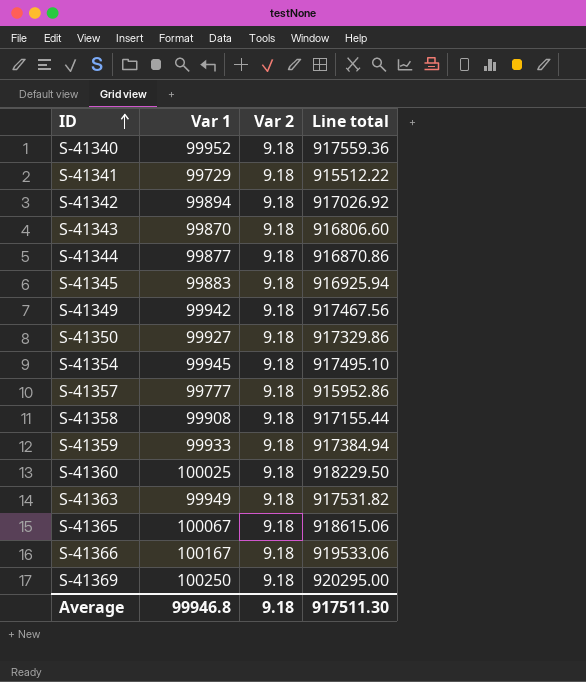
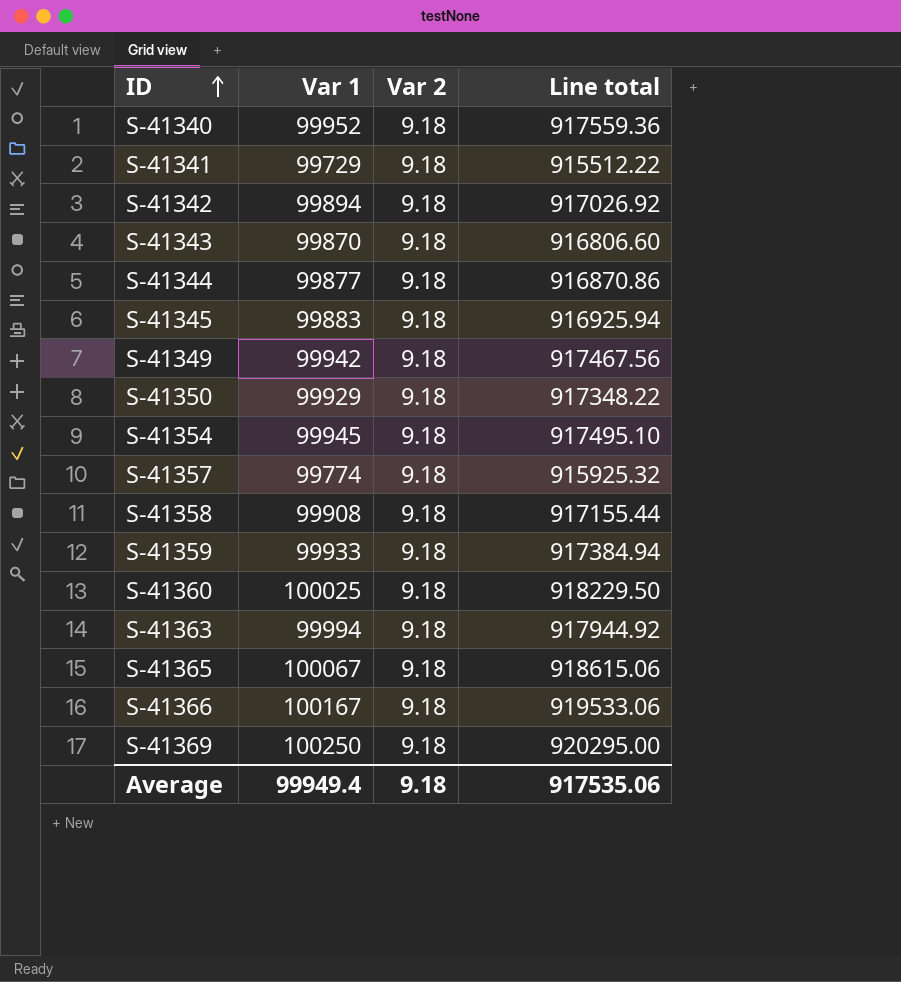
S-41350 | Var 1: 99927 -> 99929
S-41350 | Line total: 917329.86 -> 917348.22
S-41357 | Var 1: 99777 -> 99774
S-41357 | Line total: 915952.86 -> 915925.32
S-41363 | Var 1: 99949 -> 99994
S-41363 | Line total: 917531.82 -> 917944.92
Average | Var 1: 99946.8 -> 99949.4
Average | Line total: 917511.30 -> 917535.06

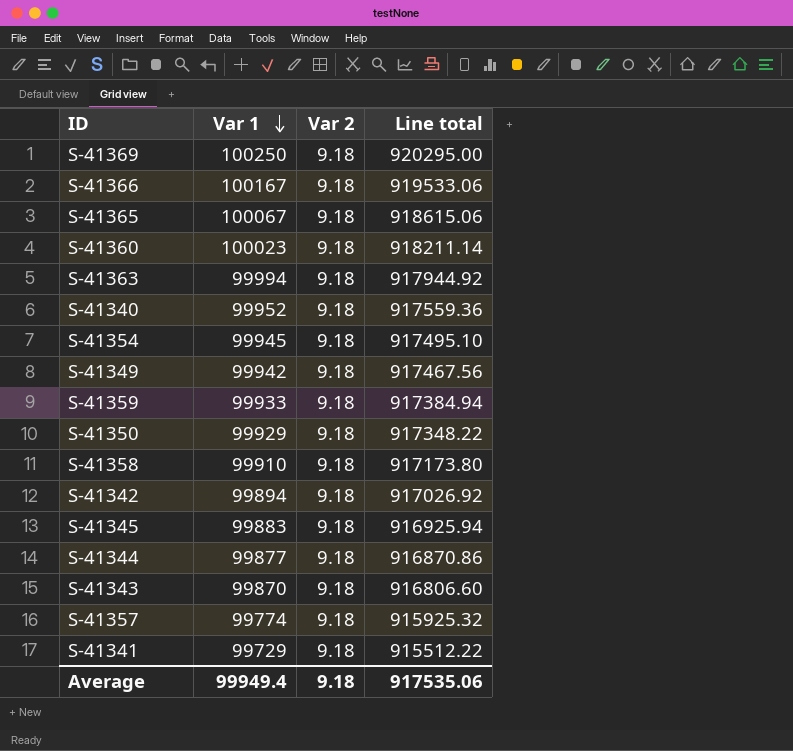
row order: ID ascending -> Var 1 descending
S-41360 | Var 1: 100025 -> 100023
S-41360 | Line total: 918229.50 -> 918211.14
S-41358 | Var 1: 99908 -> 99910
S-41358 | Line total: 917155.44 -> 917173.80

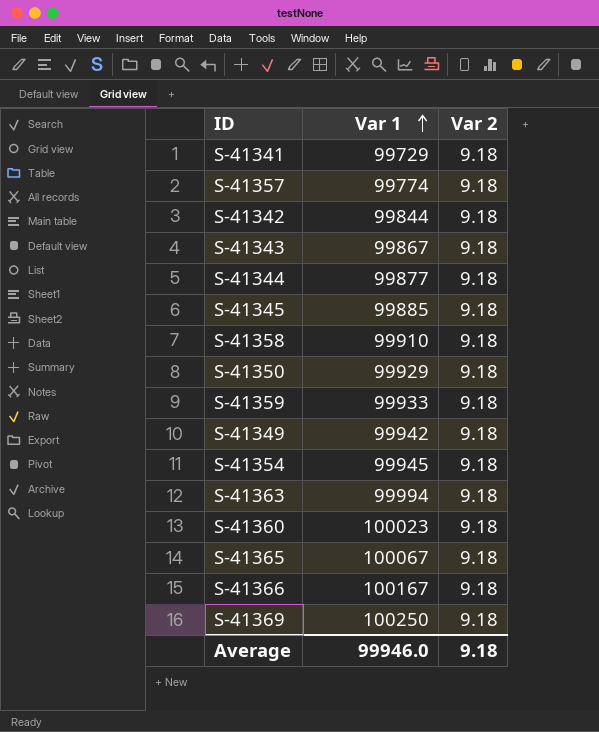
row order: Var 1 descending -> Var 1 ascending
column Line total | formula: [Var 1] * [Var 2] -> none
row S-41340: 99952 | 9.18 | 917559.36 -> none
S-41342 | Var 1: 99894 -> 99844
S-41343 | Var 1: 99870 -> 99867
S-41345 | Var 1: 99883 -> 99885
Average | Var 1: 99949.4 -> 99946.0

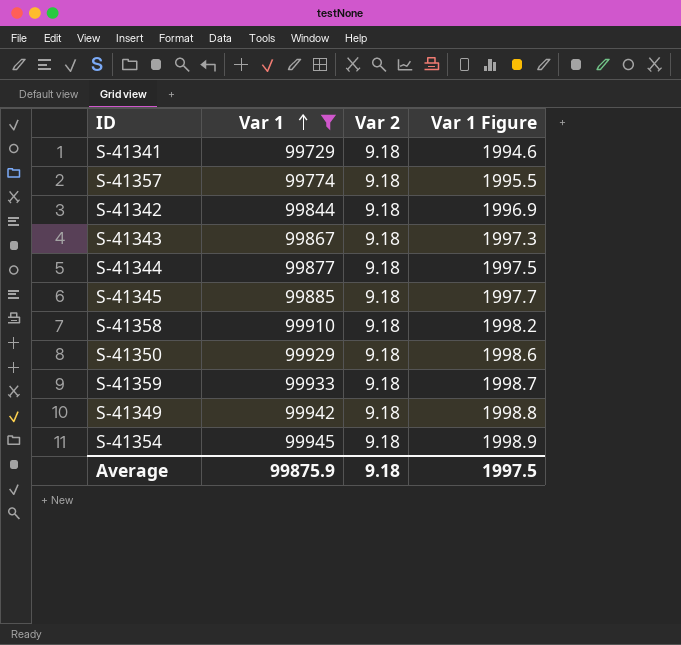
filter: none -> Var 1 <= 99945
column Var 1 Figure | formula: none -> [Var 1] * 0.02
Average | Var 1: 99946.0 -> 99875.9

